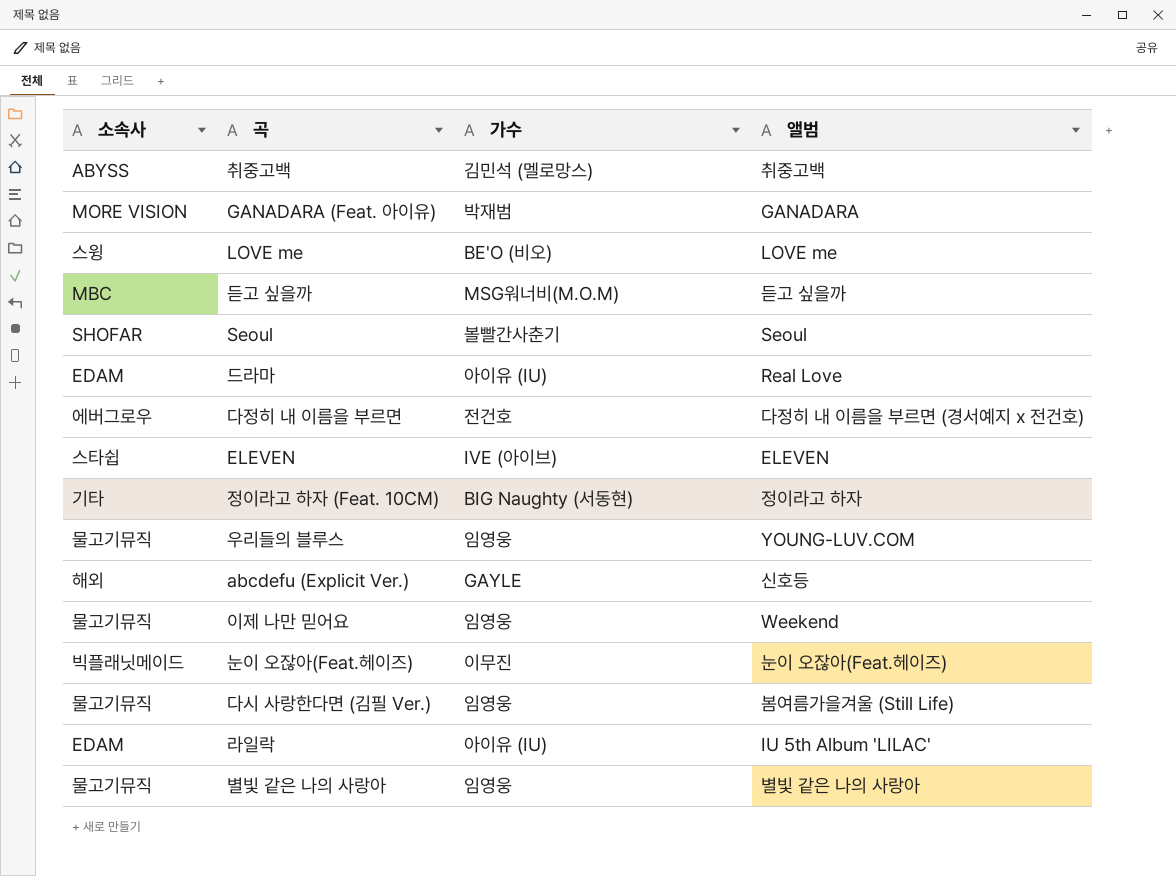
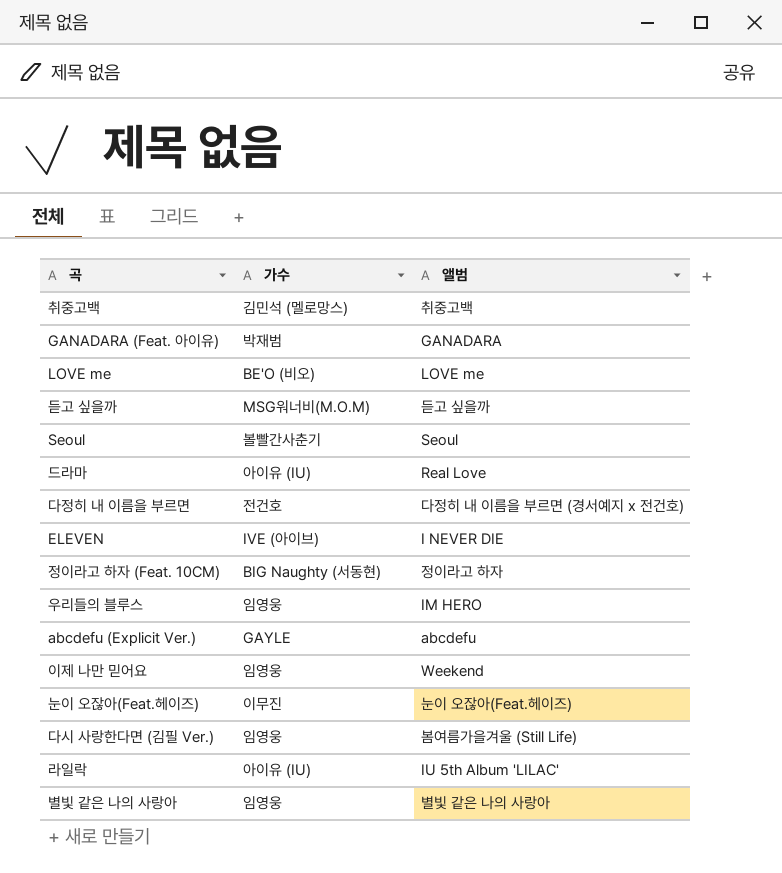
column 소속사 | position: 1 -> none
ELEVEN | 앨범: ELEVEN -> I NEVER DIE
우리들의 블루스 | 앨범: YOUNG-LUV.COM -> IM HERO
abcdefu (Explicit Ver.) | 앨범: 신호등 -> abcdefu

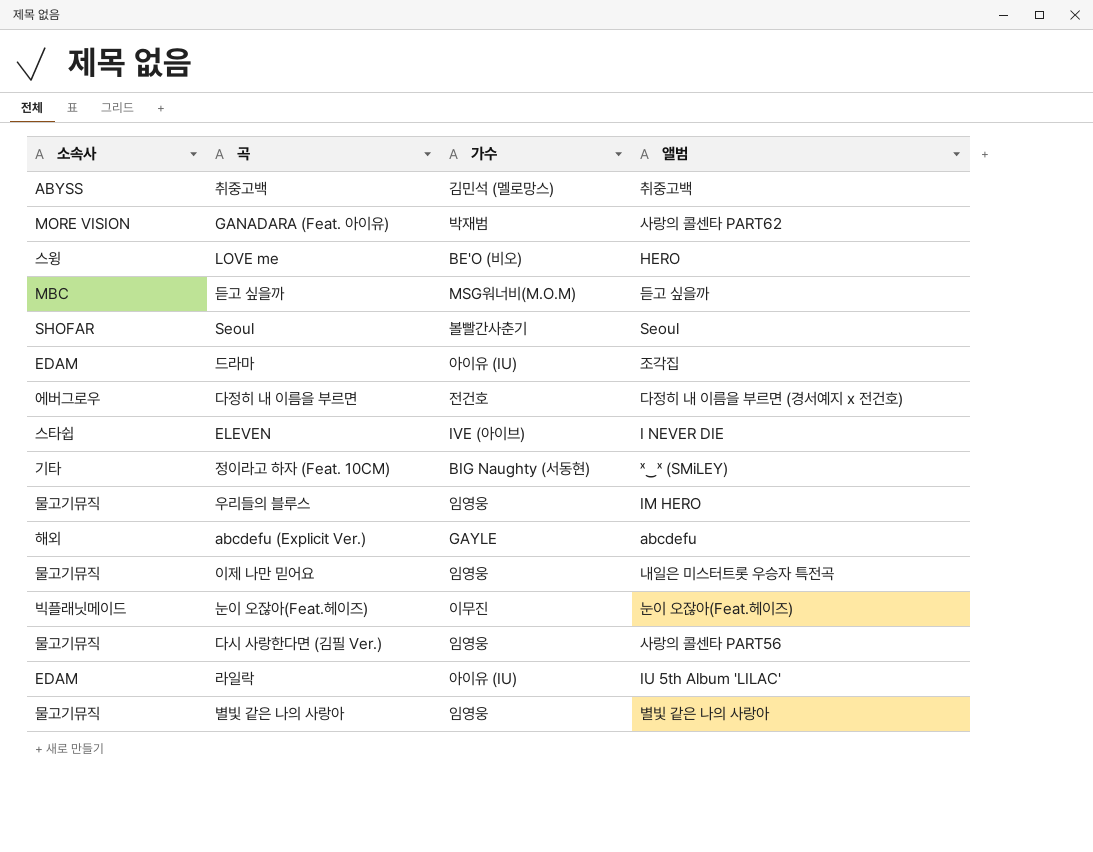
column 소속사 | position: none -> 1
GANADARA (Feat. 아이유) | 앨범: GANADARA -> 사랑의 콜센타 PART62
LOVE me | 앨범: LOVE me -> HERO
드라마 | 앨범: Real Love -> 조각집
정이라고 하자 (Feat. 10CM) | 앨범: 정이라고 하자 -> ˣ‿ˣ (SMiLEY)
이제 나만 믿어요 | 앨범: Weekend -> 내일은 미스터트롯 우승자 특전곡
다시 사랑한다면 (김필 Ver.) | 앨범: 봄여름가을겨울 (Still Life) -> 사랑의 콜센타 PART56

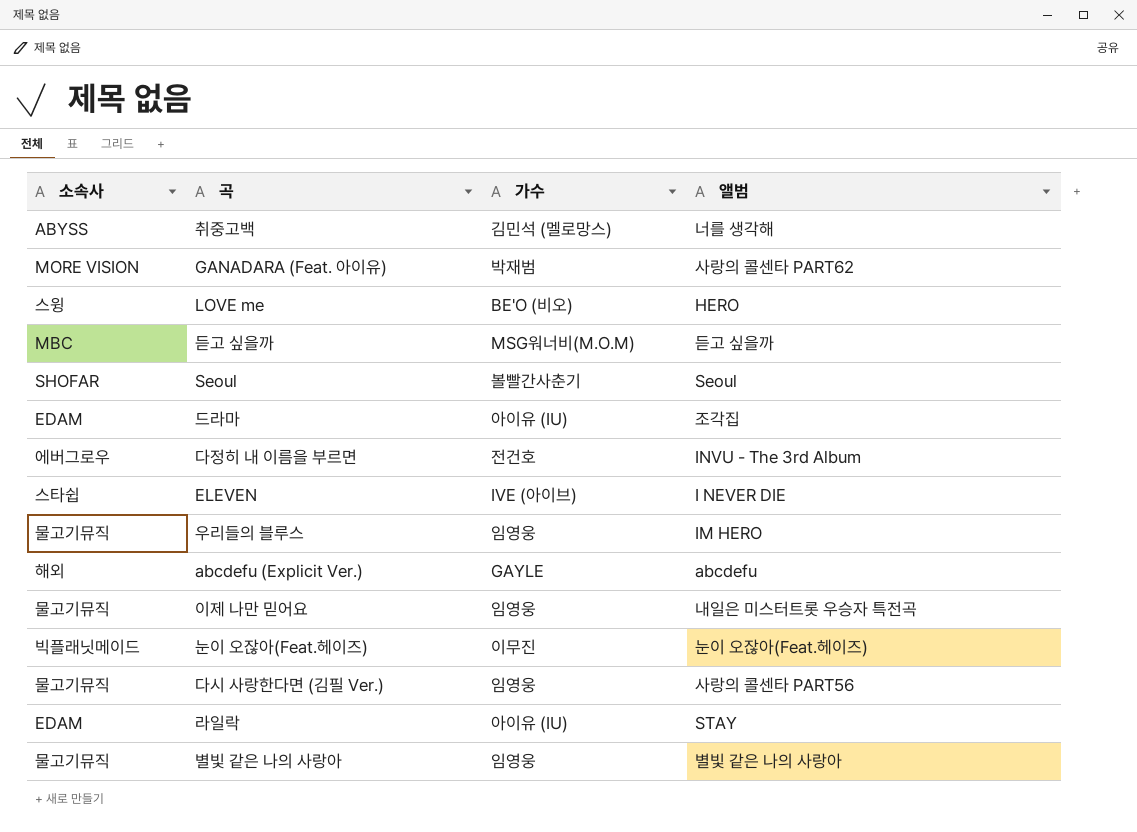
row 정이라고 하자 (Feat. 10CM): 기타 | BIG Naughty (서동현) | ˣ‿ˣ (SMiLEY) -> none
취중고백 | 앨범: 취중고백 -> 너를 생각해
다정히 내 이름을 부르면 | 앨범: 다정히 내 이름을 부르면 (경서예지 x 전건호) -> INVU - The 3rd Album
라일락 | 앨범: IU 5th Album 'LILAC' -> STAY

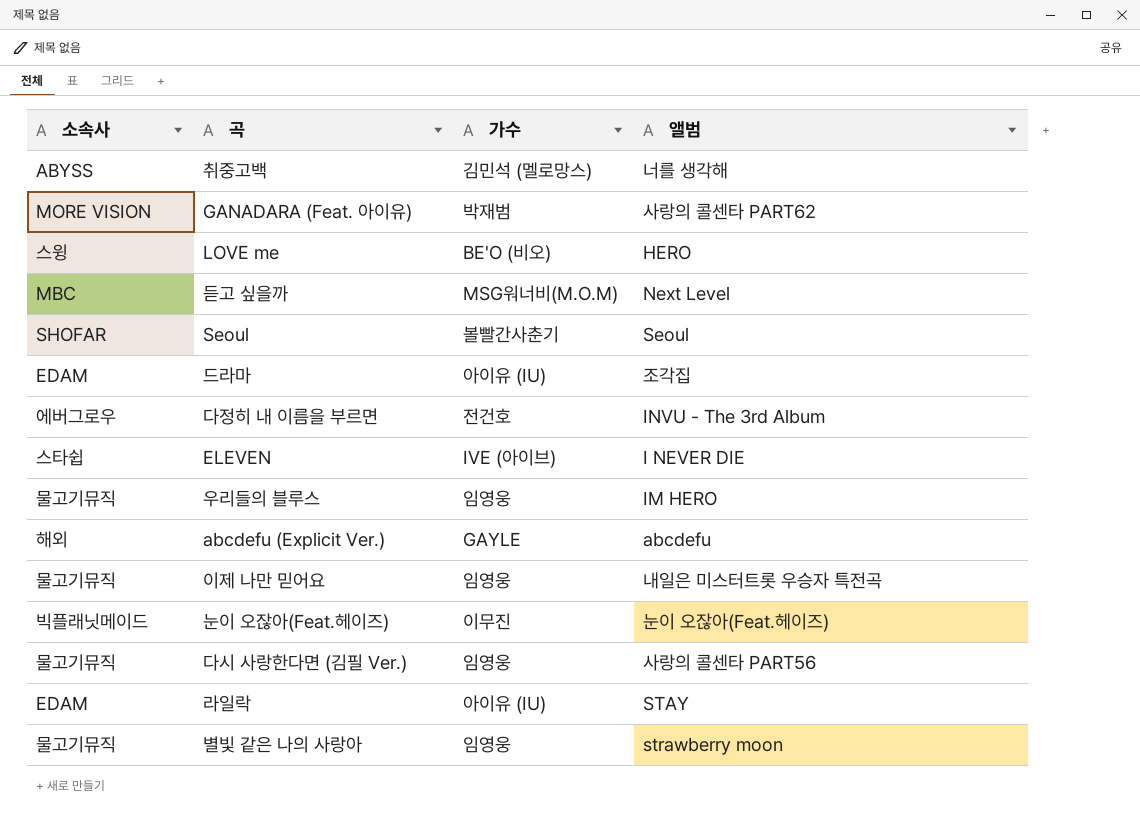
듣고 싶을까 | 앨범: 듣고 싶을까 -> Next Level
별빛 같은 나의 사랑아 | 앨범: 별빛 같은 나의 사랑아 -> strawberry moon

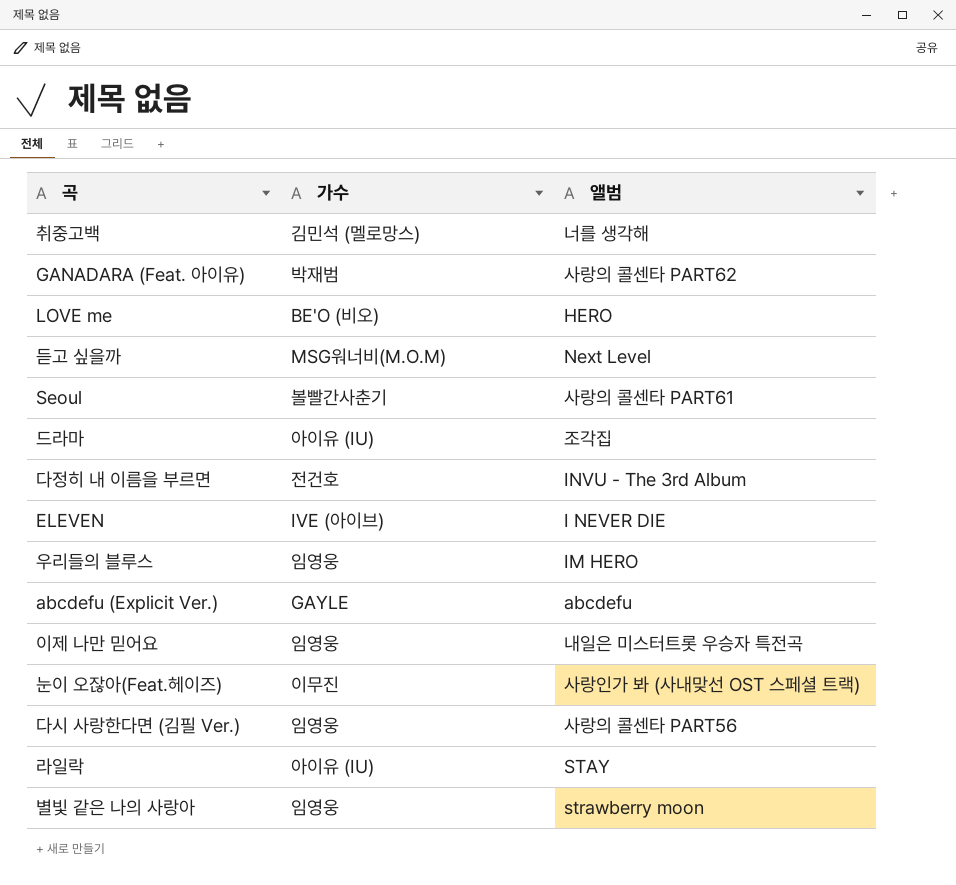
column 소속사 | position: 1 -> none
Seoul | 앨범: Seoul -> 사랑의 콜센타 PART61
눈이 오잖아(Feat.헤이즈) | 앨범: 눈이 오잖아(Feat.헤이즈) -> 사랑인가 봐 (사내맞선 OST 스페셜 트랙)

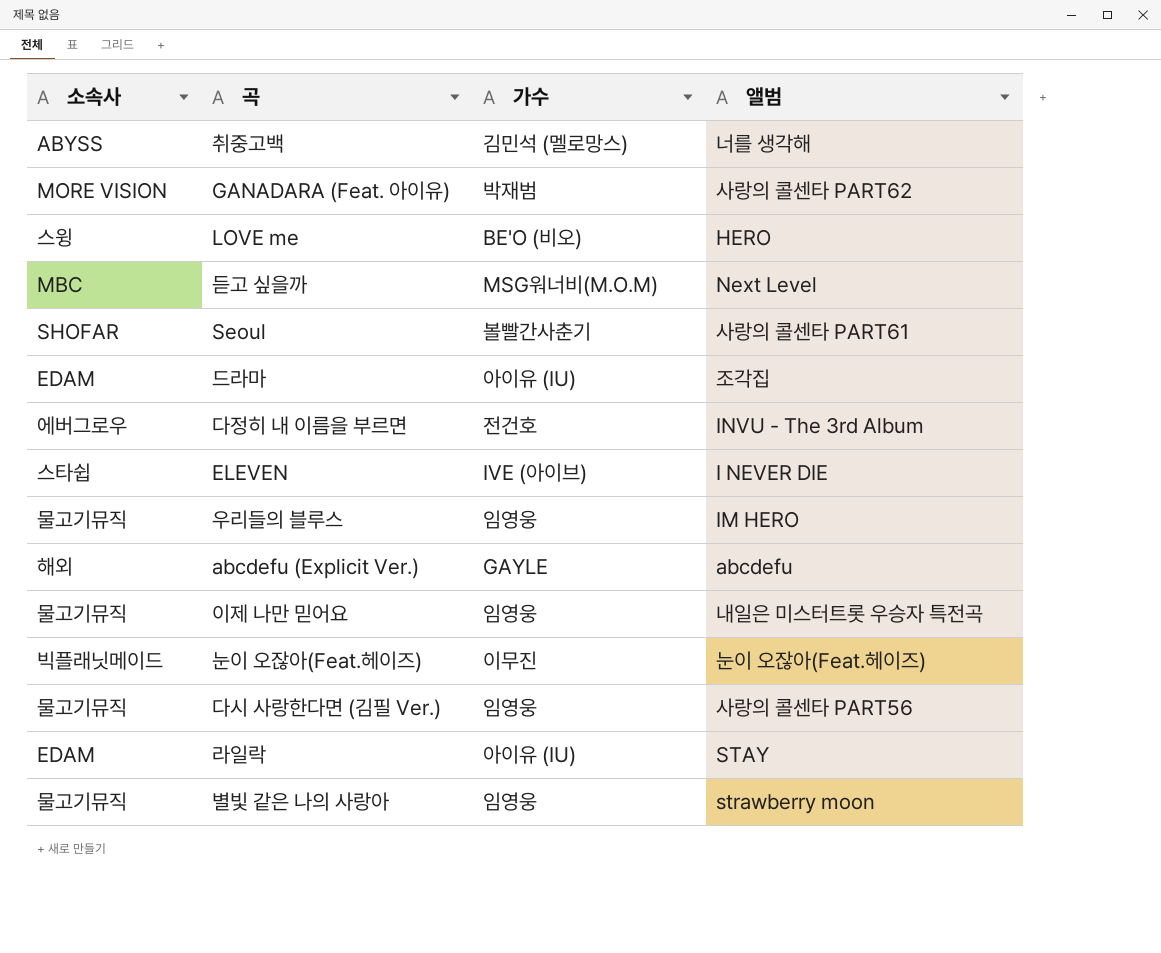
column 소속사 | position: none -> 1
눈이 오잖아(Feat.헤이즈) | 앨범: 사랑인가 봐 (사내맞선 OST 스페셜 트랙) -> 눈이 오잖아(Feat.헤이즈)

